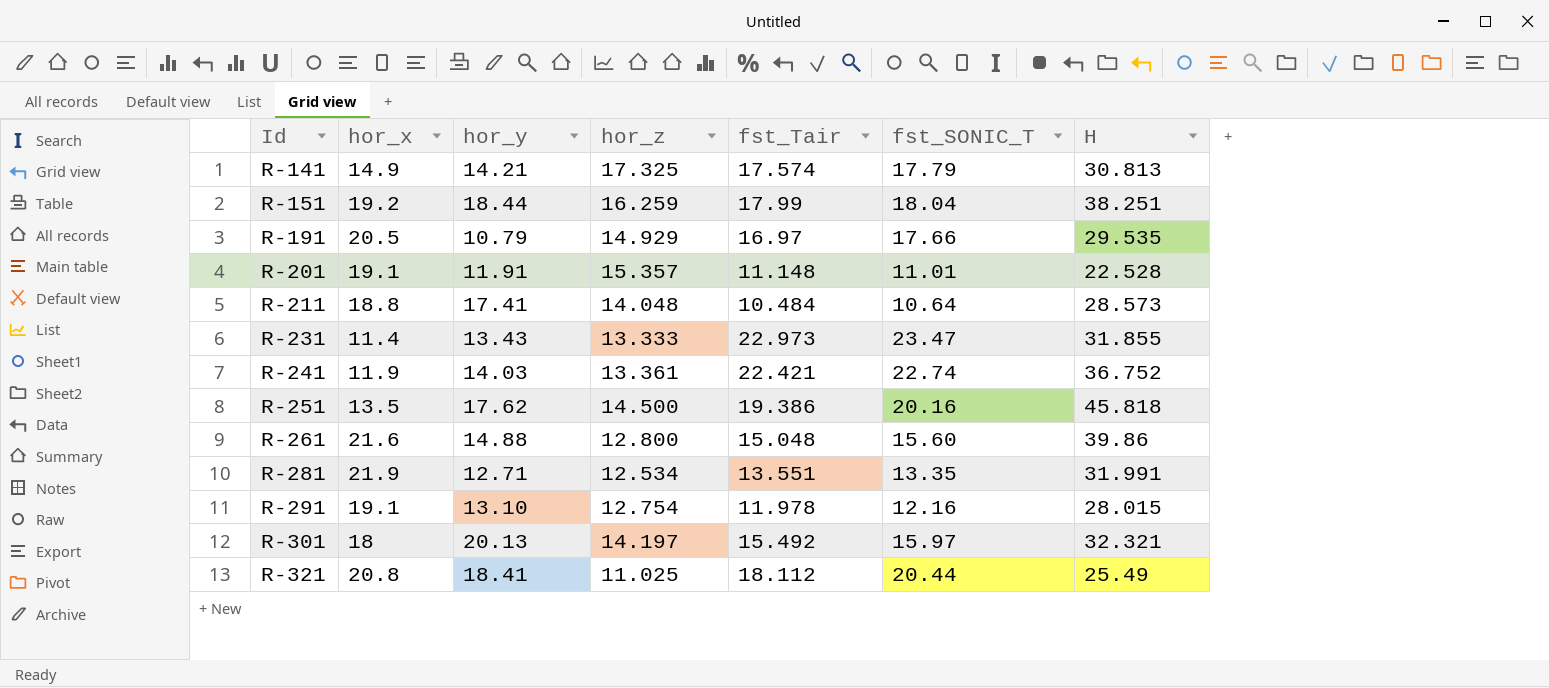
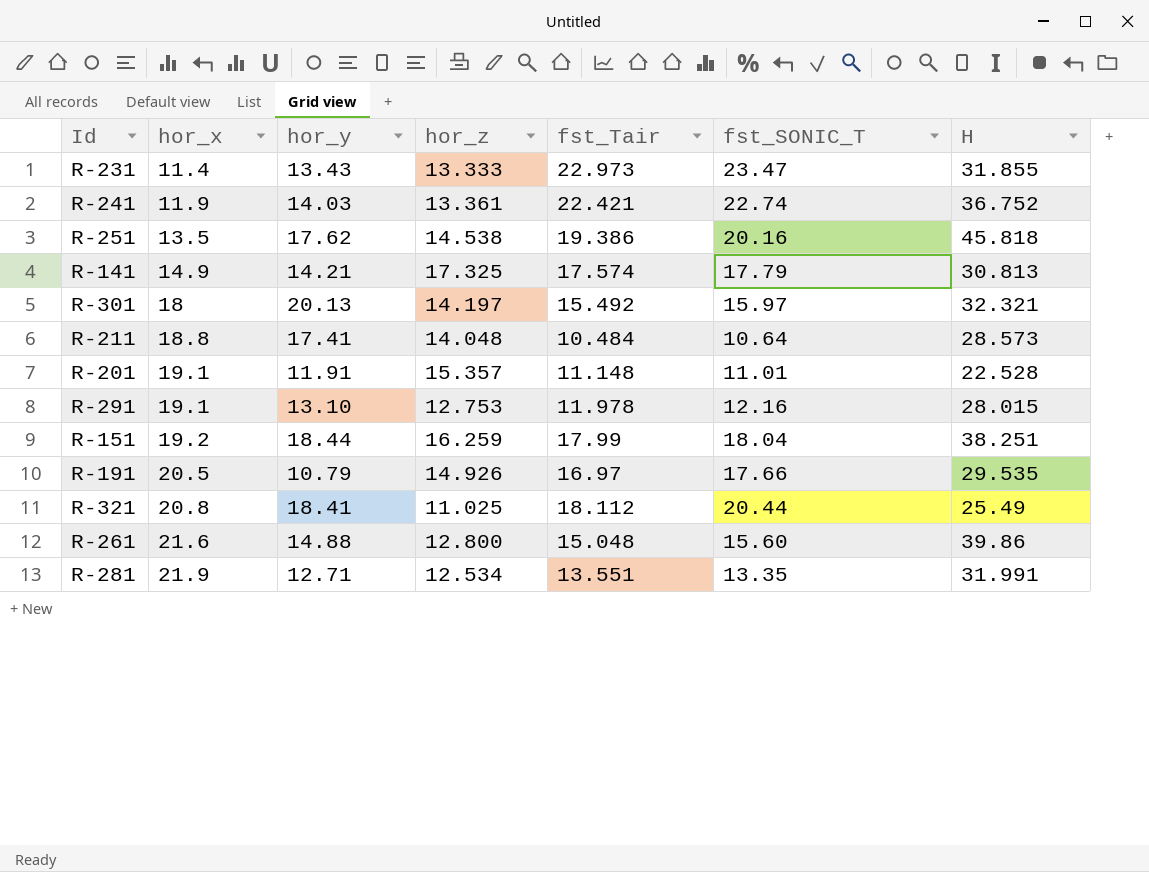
row order: Id ascending -> hor_x ascending
R-251 | hor_z: 14.500 -> 14.538
R-291 | hor_z: 12.754 -> 12.753
R-191 | hor_z: 14.929 -> 14.926

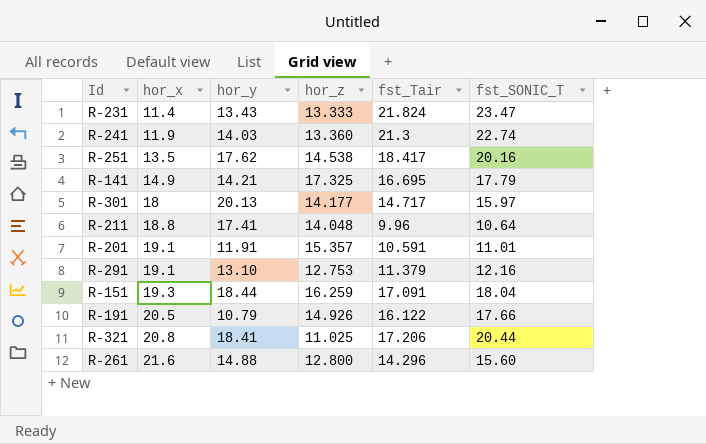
column H | position: 7 -> none
row R-281: 21.9 | 12.71 | 12.534 | 13.551 | 13.35 | 31.991 -> none
R-231 | fst_Tair: 22.973 -> 21.824
R-241 | hor_z: 13.361 -> 13.360
R-241 | fst_Tair: 22.421 -> 21.3
R-251 | fst_Tair: 19.386 -> 18.417
R-141 | fst_Tair: 17.574 -> 16.695
R-301 | hor_z: 14.197 -> 14.177
R-301 | fst_Tair: 15.492 -> 14.717
R-211 | fst_Tair: 10.484 -> 9.96
R-201 | fst_Tair: 11.148 -> 10.591
R-291 | fst_Tair: 11.978 -> 11.379
R-151 | hor_x: 19.2 -> 19.3
R-151 | fst_Tair: 17.99 -> 17.091
R-191 | fst_Tair: 16.97 -> 16.122
R-321 | fst_Tair: 18.112 -> 17.206
R-261 | fst_Tair: 15.048 -> 14.296

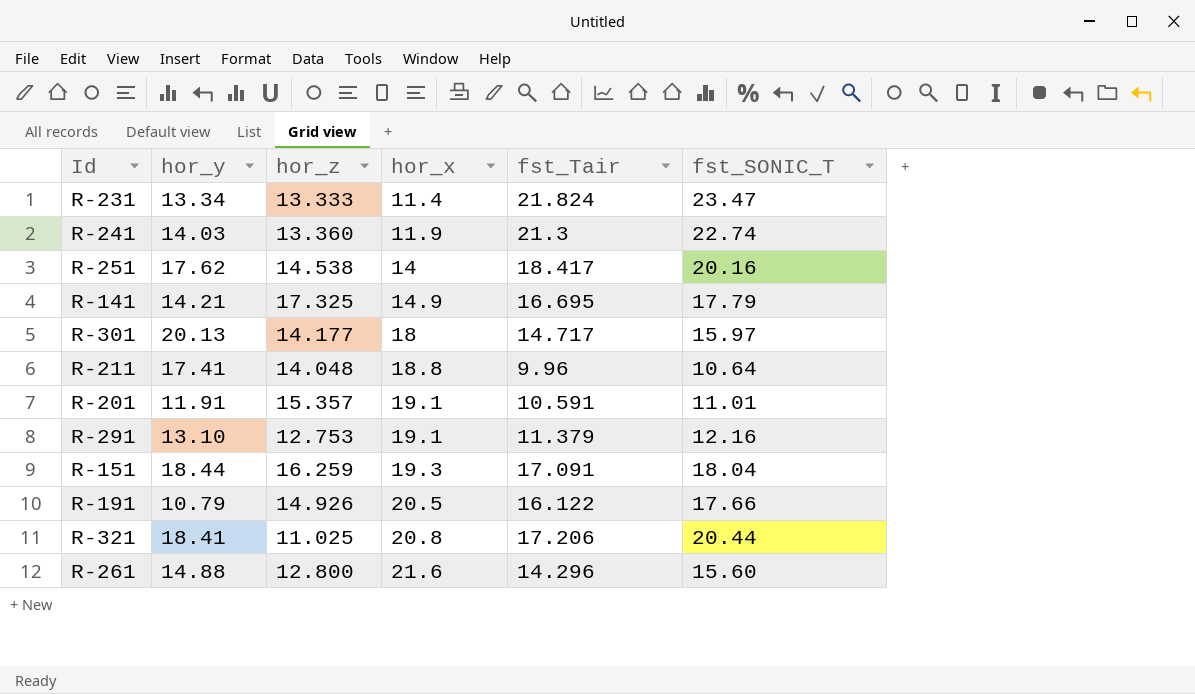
column hor_x | position: 2 -> 4
R-231 | hor_y: 13.43 -> 13.34
R-251 | hor_x: 13.5 -> 14

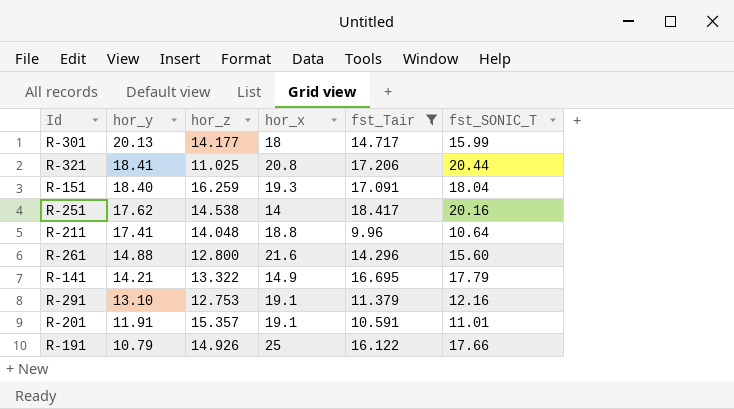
filter: none -> fst_Tair <= 18.417
row order: hor_x ascending -> hor_y descending
R-301 | fst_SONIC_T: 15.97 -> 15.99
R-151 | hor_y: 18.44 -> 18.40
R-141 | hor_z: 17.325 -> 13.322
R-191 | hor_x: 20.5 -> 25

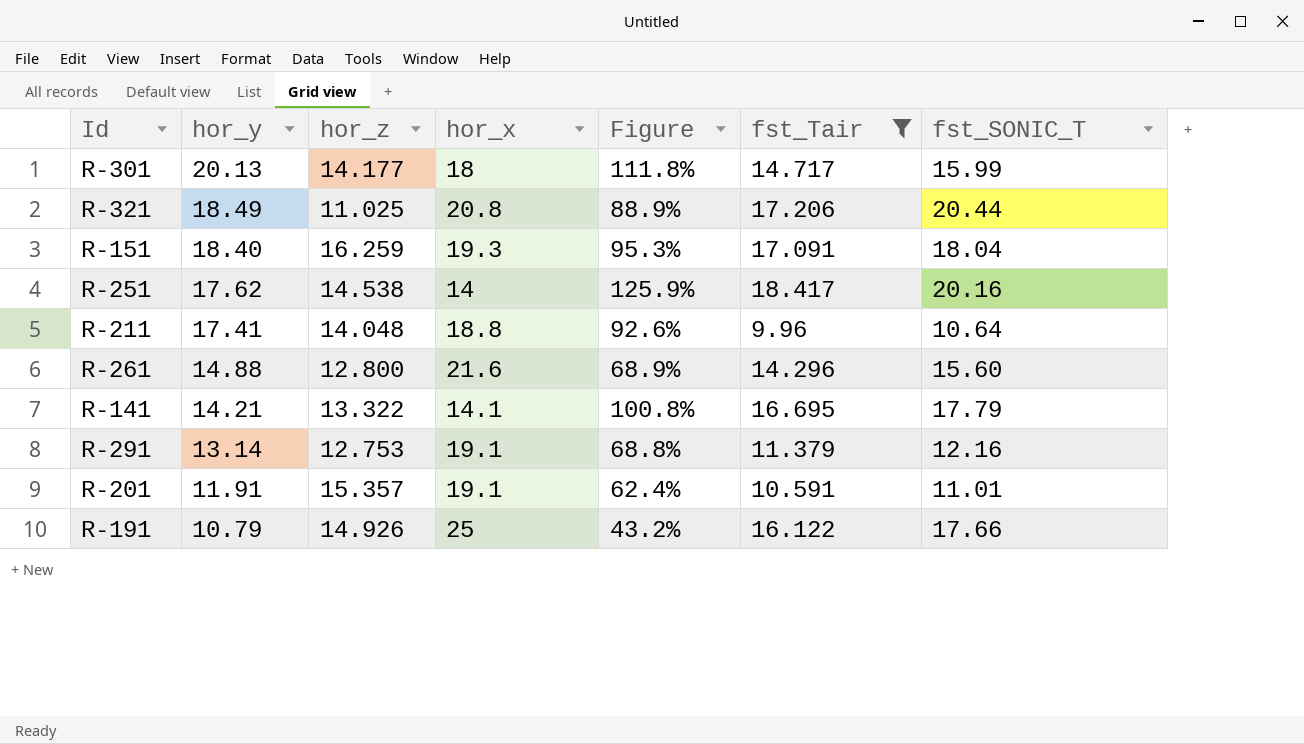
column Figure | formula: none -> [hor_y] / [hor_x]
R-321 | hor_y: 18.41 -> 18.49
R-141 | hor_x: 14.9 -> 14.1
R-291 | hor_y: 13.10 -> 13.14

